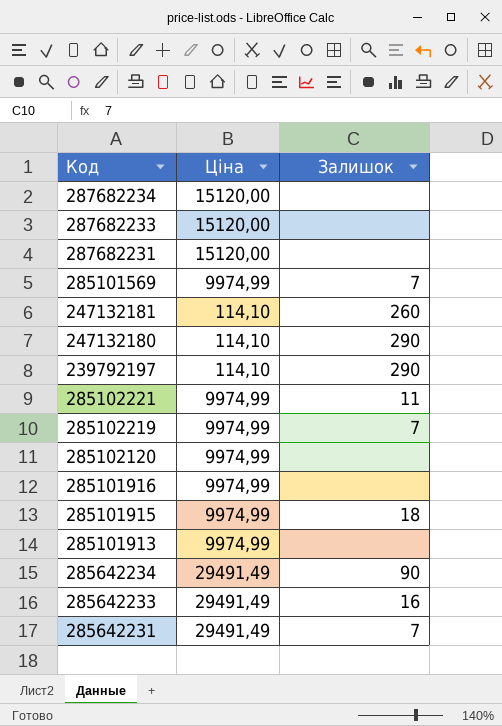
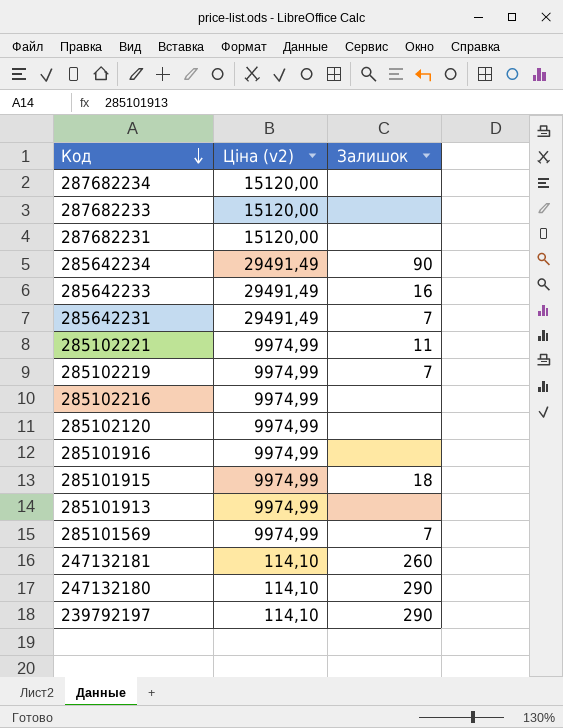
row order: none -> Код descending
column name: Ціна -> Ціна (v2)
row 285102216: none -> 9974,99 | none

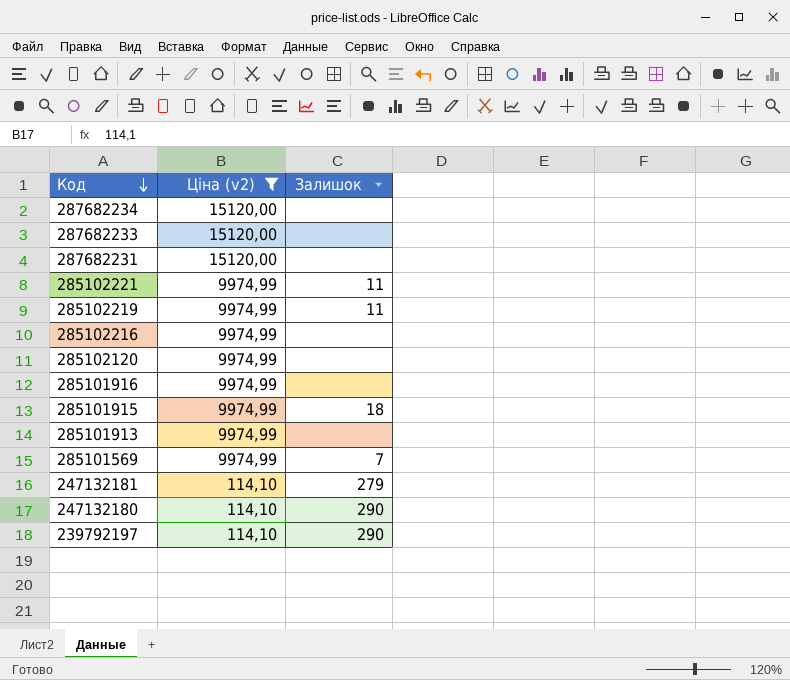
filter: none -> Ціна (v2) != 29491,49
285102219 | Залишок: 7 -> 11
247132181 | Залишок: 260 -> 279

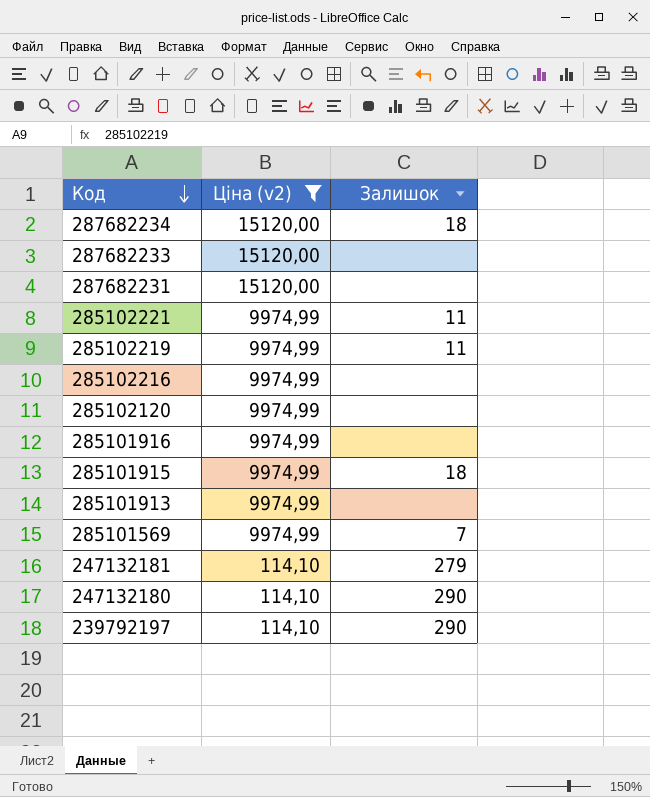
287682234 | Залишок: none -> 18

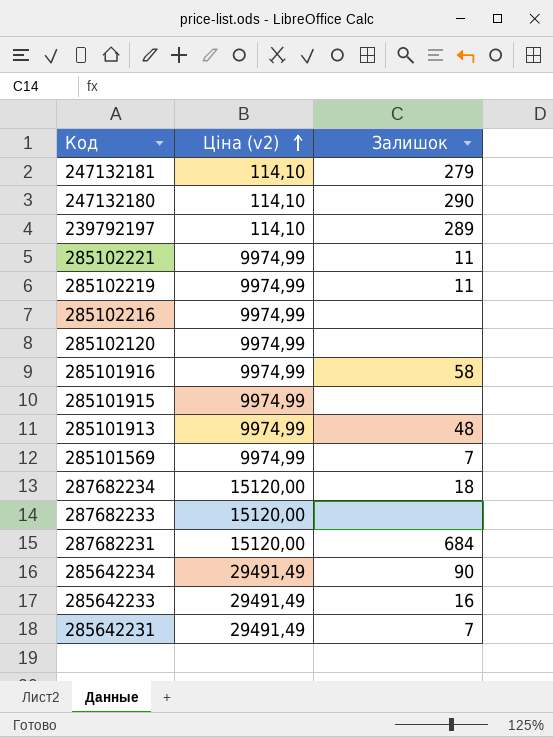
filter: Ціна (v2) != 29491,49 -> none
row order: Код descending -> Ціна (v2) ascending
239792197 | Залишок: 290 -> 289
285101916 | Залишок: none -> 58
285101915 | Залишок: 18 -> none
285101913 | Залишок: none -> 48
287682231 | Залишок: none -> 684

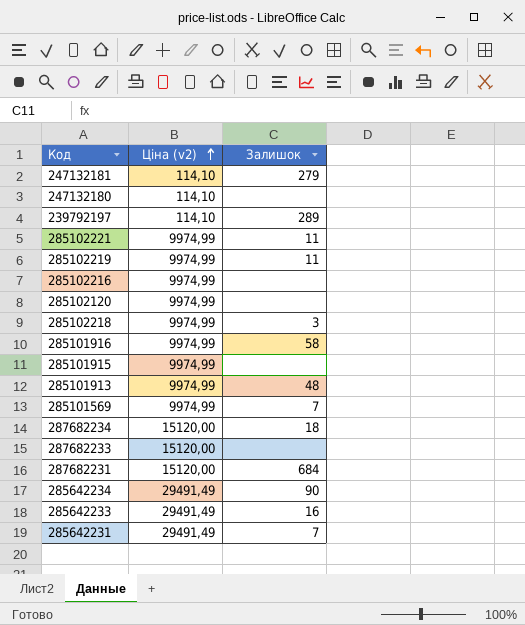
247132180 | Залишок: 290 -> none
row 285102218: none -> 9974,99 | 3

